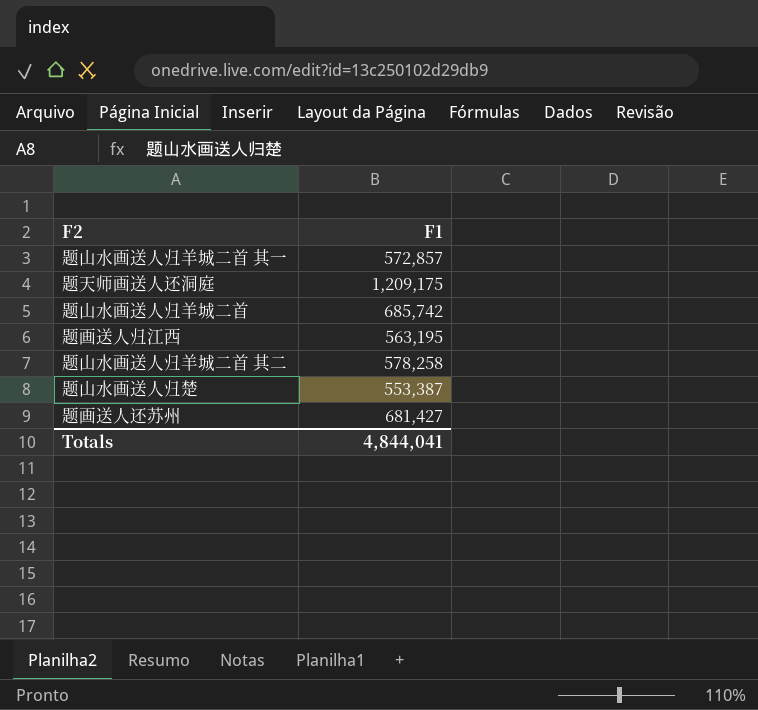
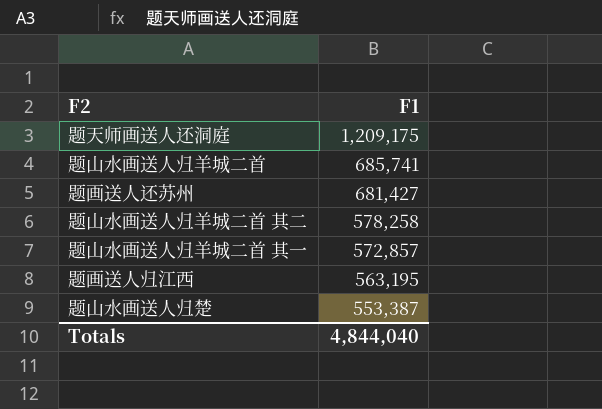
row order: none -> F1 descending
题山水画送人归羊城二首 | F1: 685,742 -> 685,741
Totals | F1: 4,844,041 -> 4,844,040

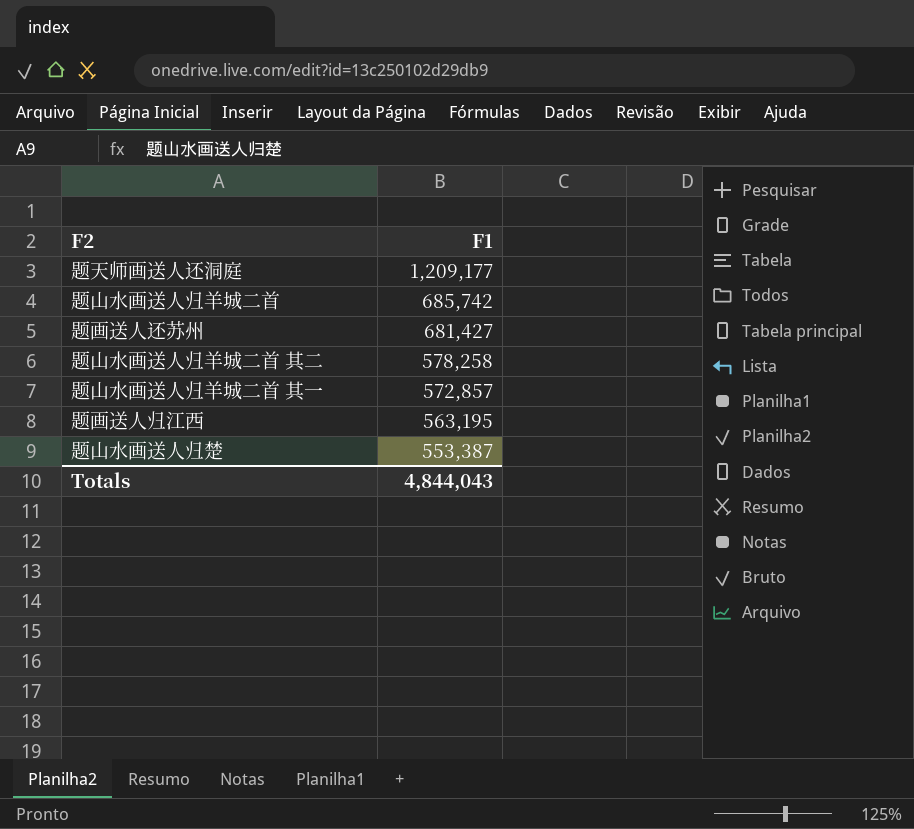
题天师画送人还洞庭 | F1: 1,209,175 -> 1,209,177
题山水画送人归羊城二首 | F1: 685,741 -> 685,742
Totals | F1: 4,844,040 -> 4,844,043

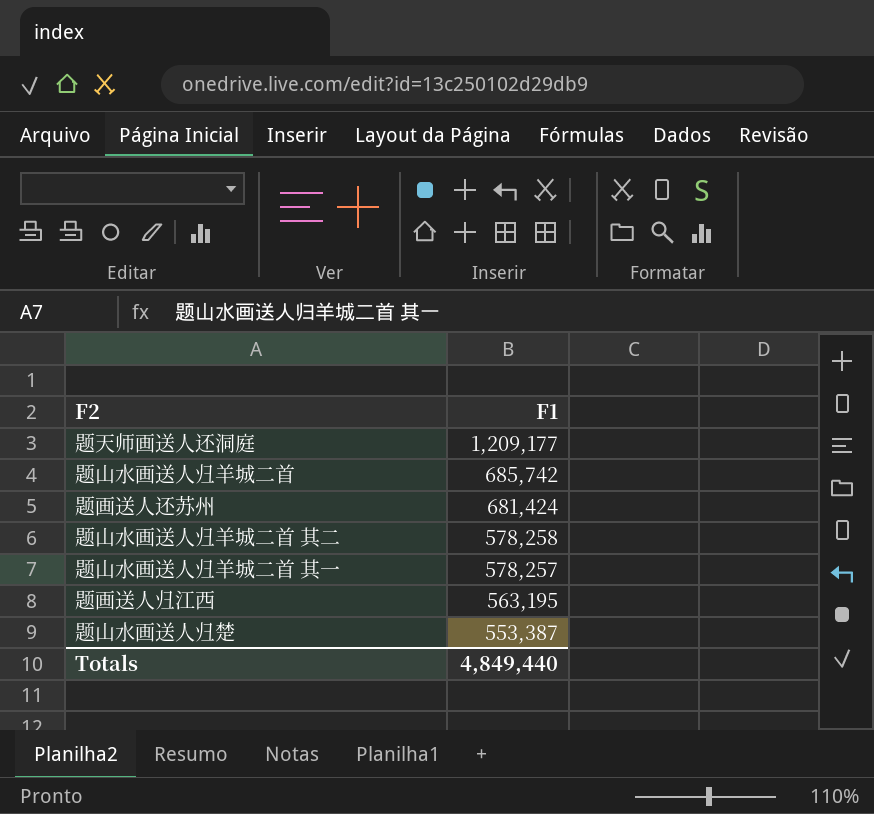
题画送人还苏州 | F1: 681,427 -> 681,424
题山水画送人归羊城二首 其一 | F1: 572,857 -> 578,257
Totals | F1: 4,844,043 -> 4,849,440

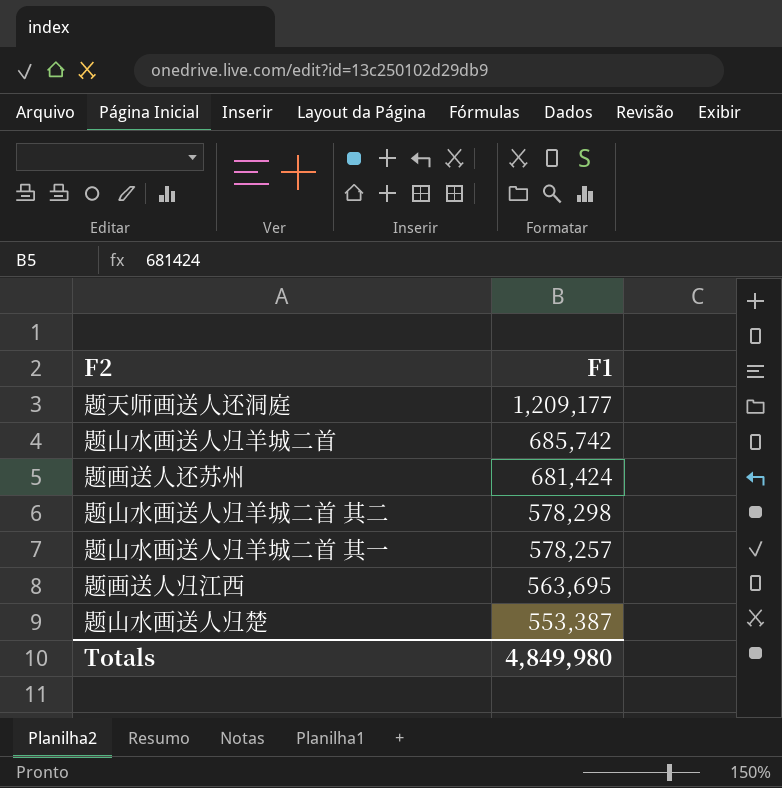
题山水画送人归羊城二首 其二 | F1: 578,258 -> 578,298
题画送人归江西 | F1: 563,195 -> 563,695
Totals | F1: 4,849,440 -> 4,849,980

